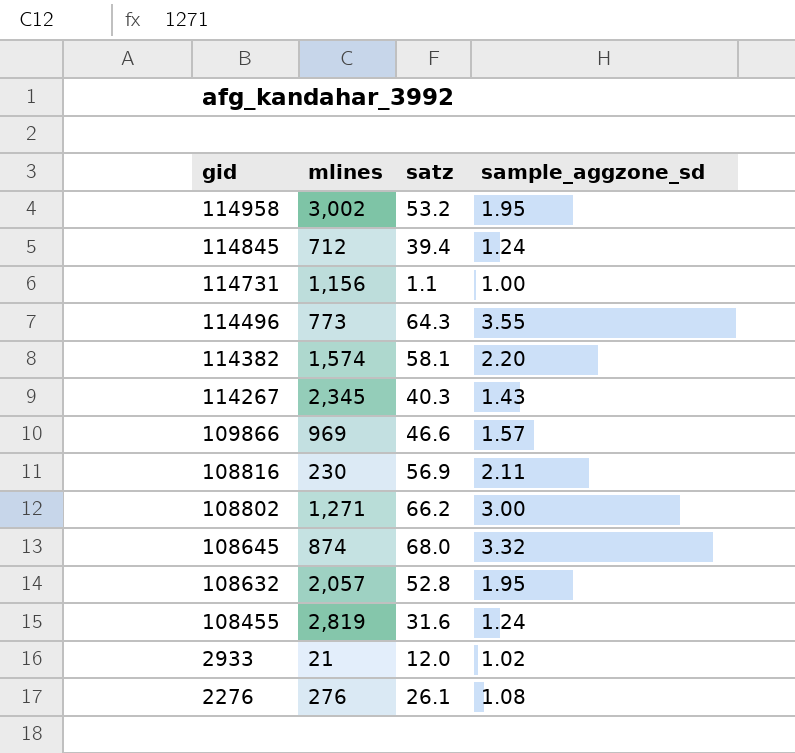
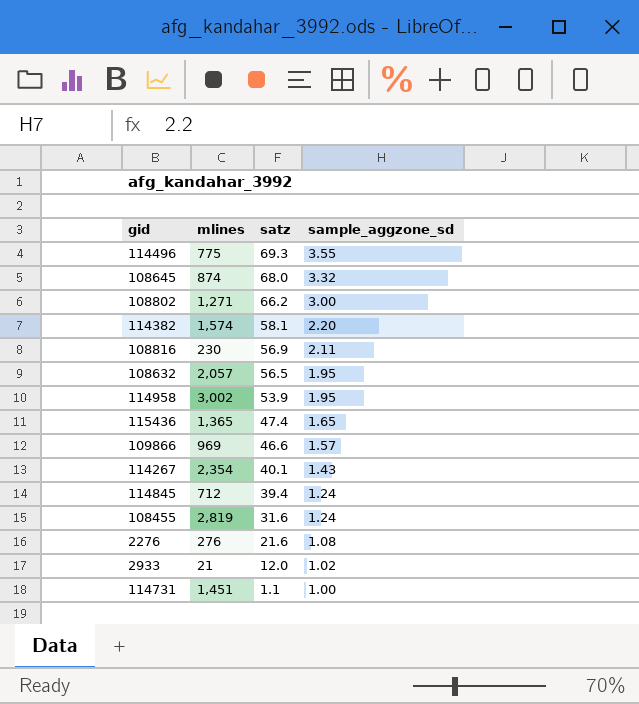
row order: gid descending -> satz descending
114496 | mlines: 773 -> 775
114496 | satz: 64.3 -> 69.3
108632 | satz: 52.8 -> 56.5
114958 | satz: 53.2 -> 53.9
row 115436: none -> 1,365 | 47.4 | 1.65
114267 | mlines: 2,345 -> 2,354
114267 | satz: 40.3 -> 40.1
2276 | satz: 26.1 -> 21.6
114731 | mlines: 1,156 -> 1,451

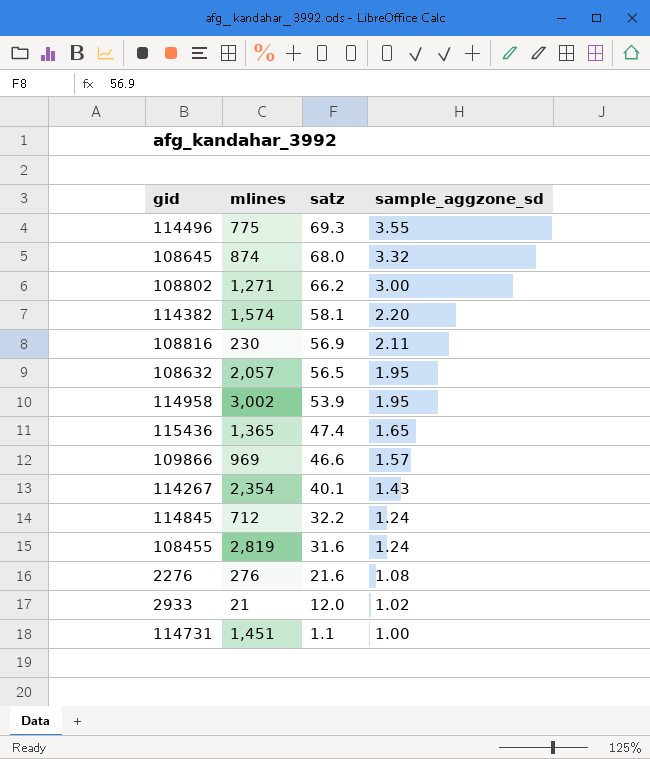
114845 | satz: 39.4 -> 32.2

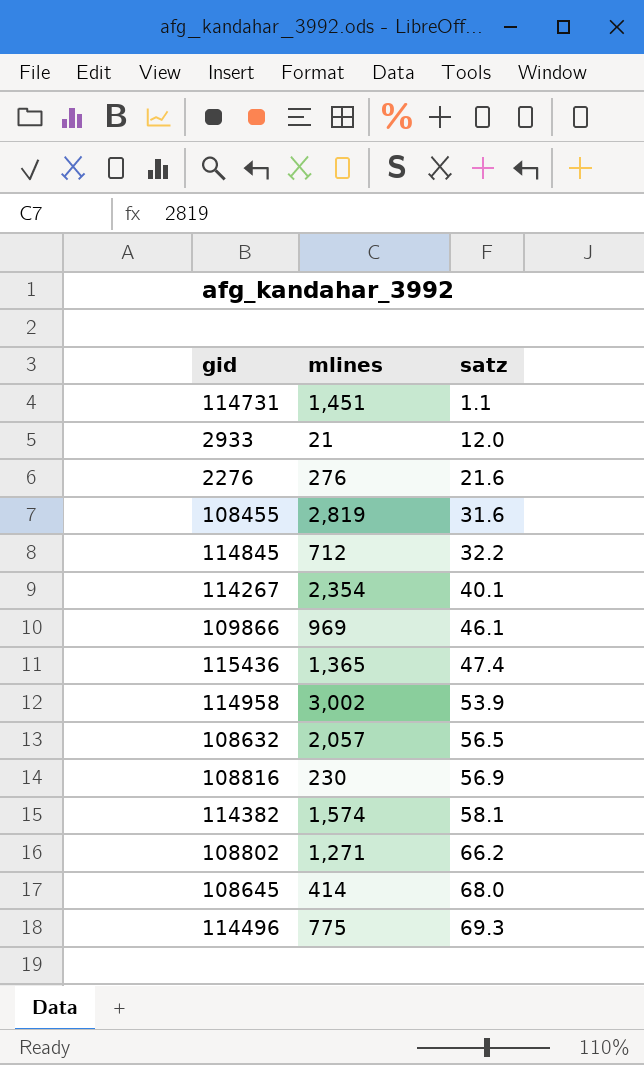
row order: satz descending -> satz ascending
column sample_aggzone_sd | position: 4 -> none
109866 | satz: 46.6 -> 46.1
108645 | mlines: 874 -> 414

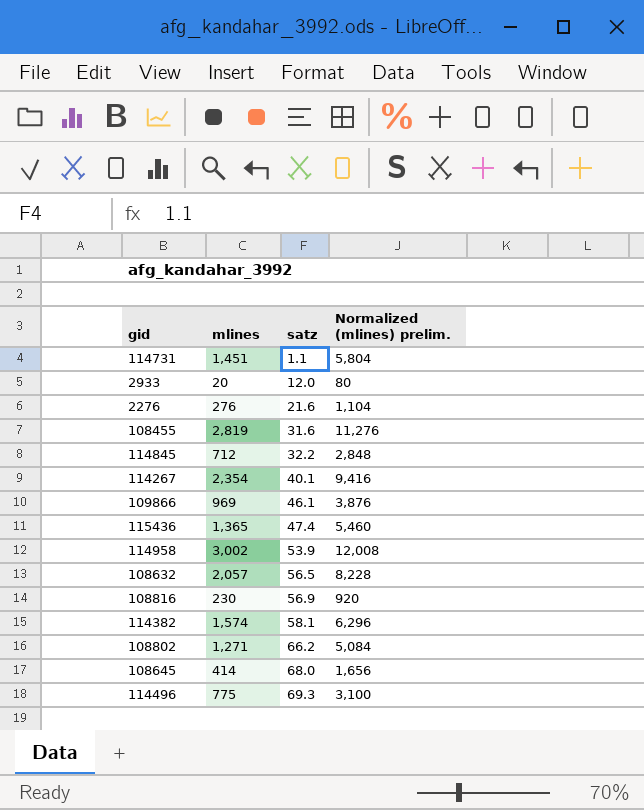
column Normalized (mlines) prelim. | formula: none -> [mlines] * 4
2933 | mlines: 21 -> 20

